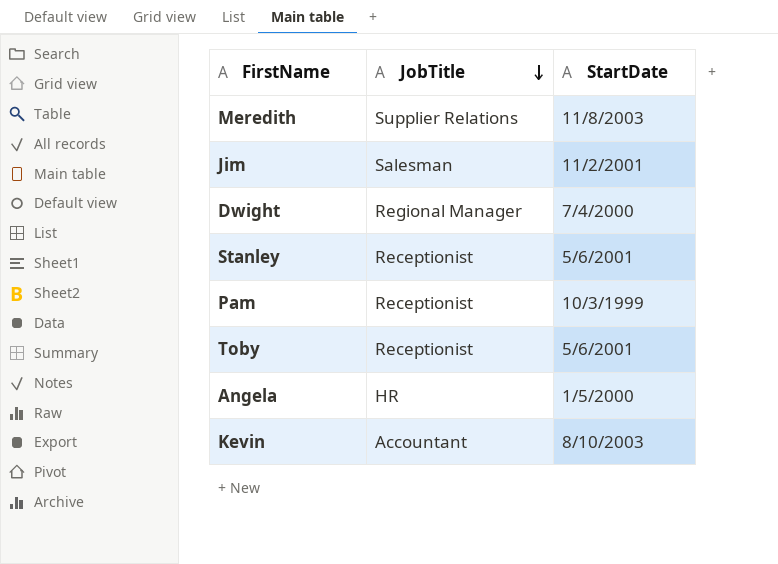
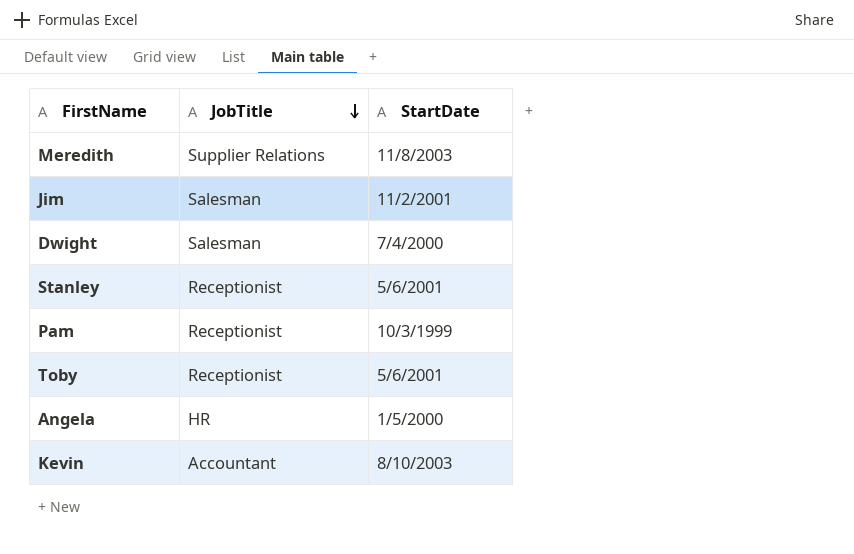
Dwight | JobTitle: Regional Manager -> Salesman

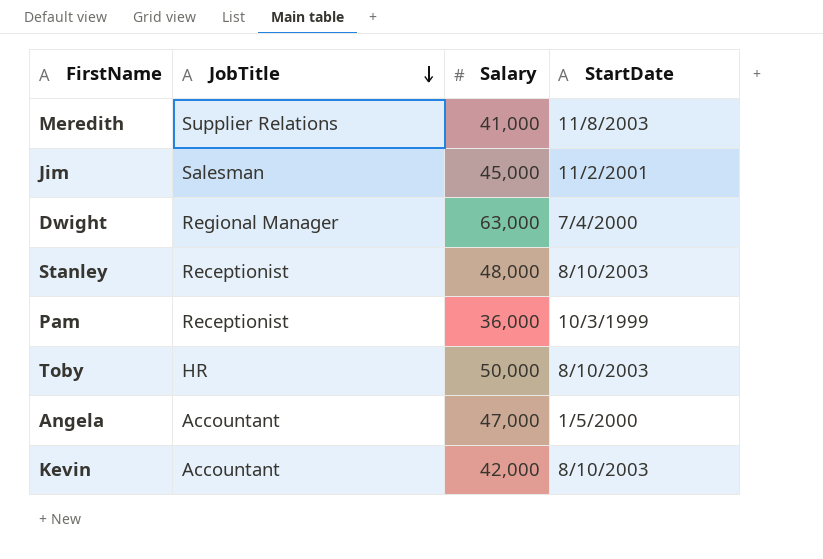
column Salary | position: none -> 3
Dwight | JobTitle: Salesman -> Regional Manager
Stanley | StartDate: 5/6/2001 -> 8/10/2003
Toby | JobTitle: Receptionist -> HR
Toby | StartDate: 5/6/2001 -> 8/10/2003
Angela | JobTitle: HR -> Accountant

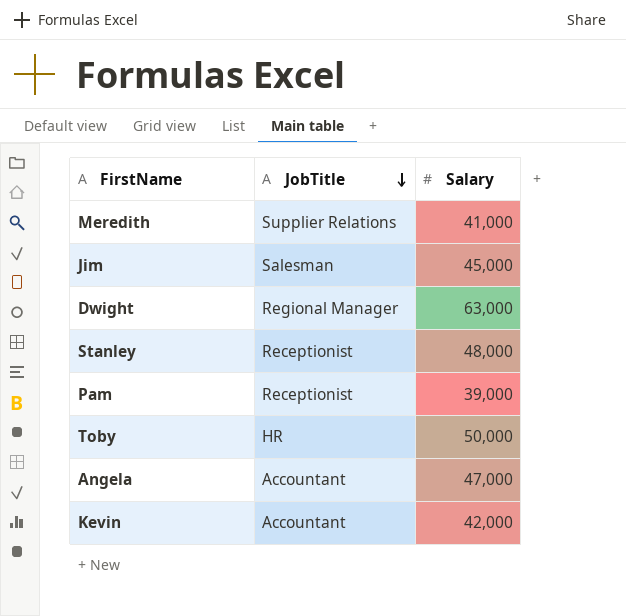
column StartDate | position: 4 -> none
Pam | Salary: 36,000 -> 39,000

